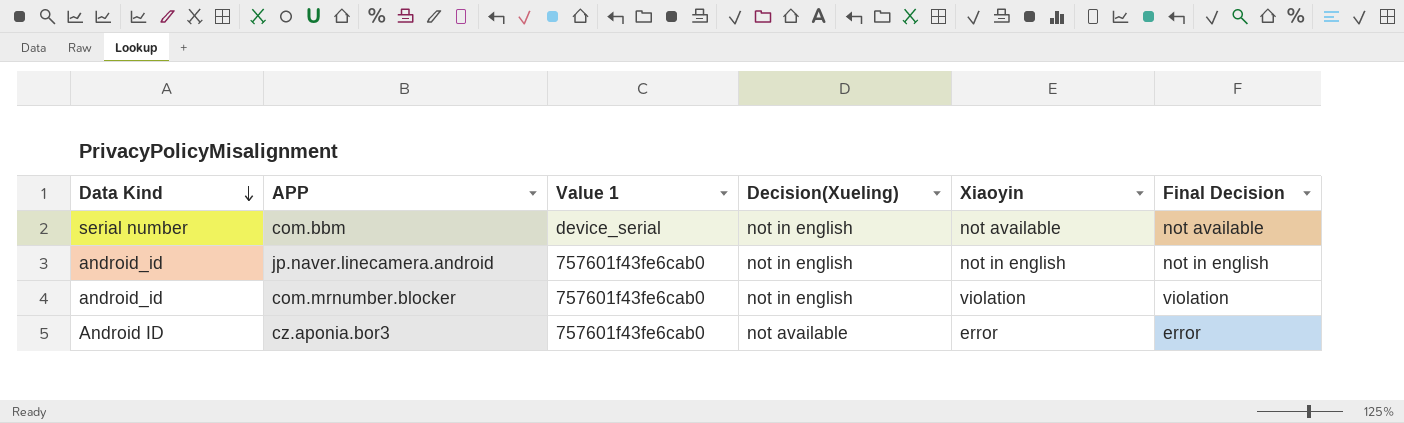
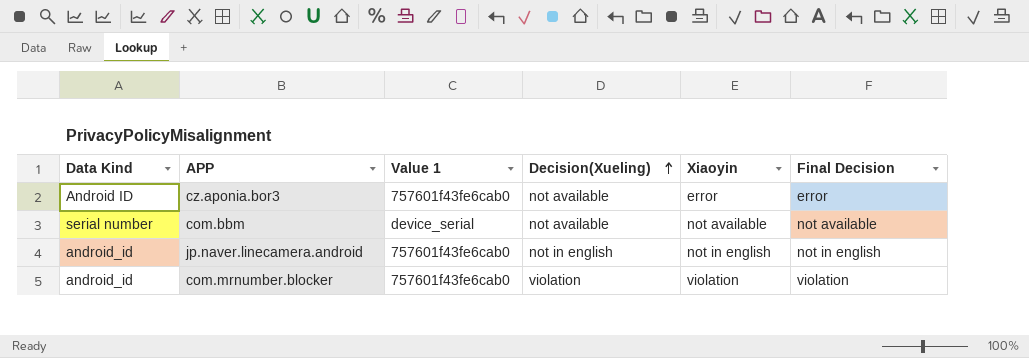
row order: Data Kind descending -> Decision(Xueling) ascending
com.bbm | Decision(Xueling): not in english -> not available
com.mrnumber.blocker | Decision(Xueling): not in english -> violation

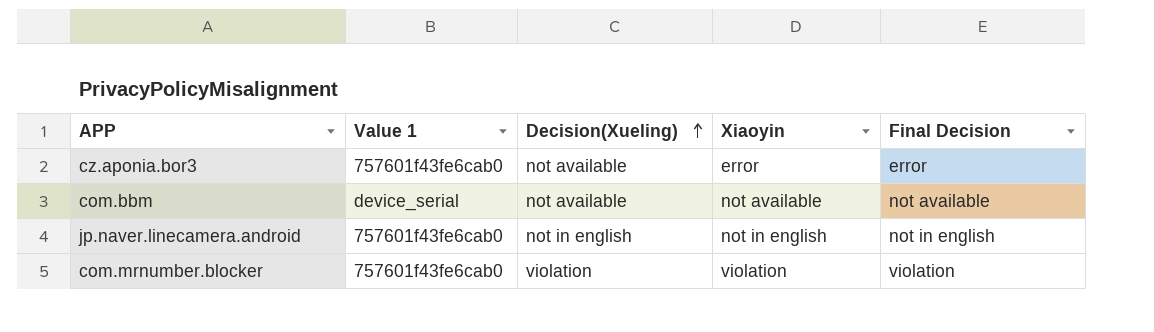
column Data Kind | position: 1 -> none

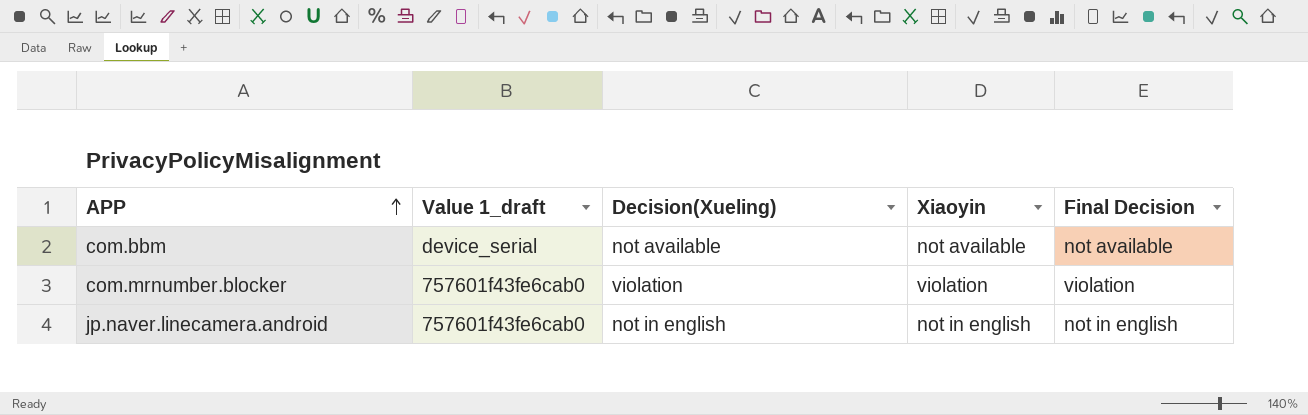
row order: Decision(Xueling) ascending -> APP ascending
column name: Value 1 -> Value 1_draft
row cz.aponia.bor3: 757601f43fe6cab0 | not available | error | error -> none

